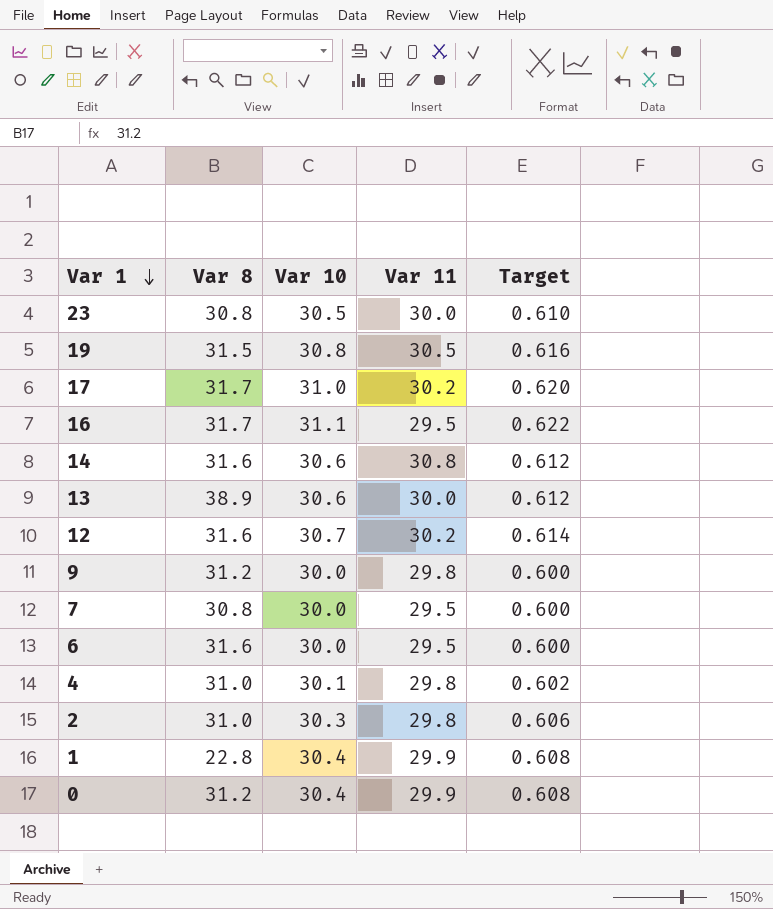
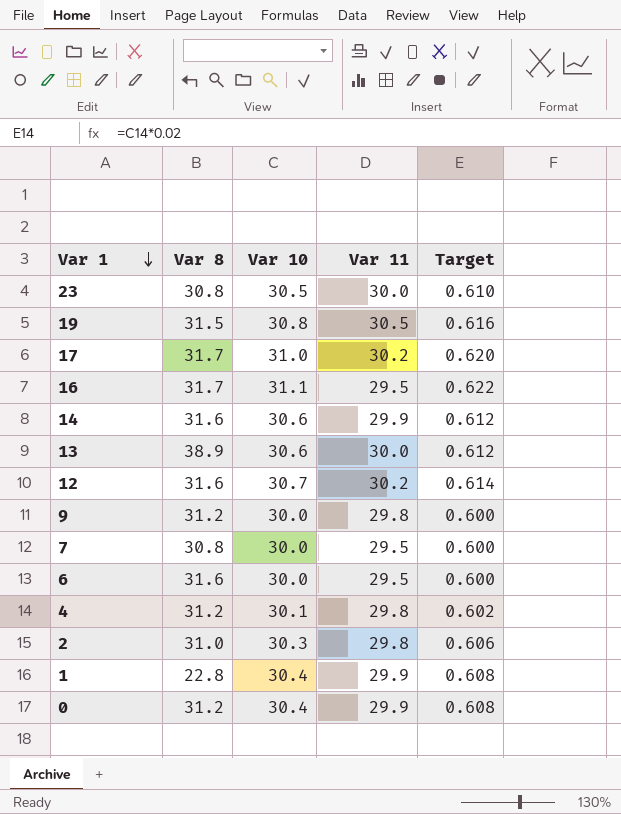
14 | Var 11: 30.8 -> 29.9
4 | Var 8: 31.0 -> 31.2

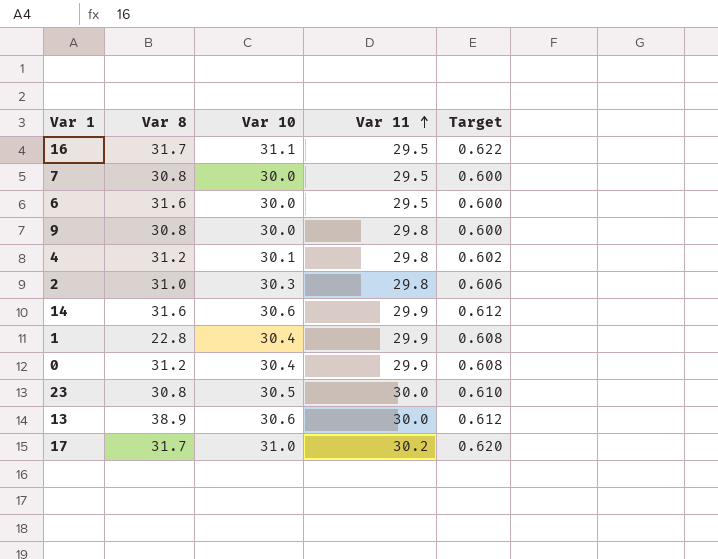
row order: Var 1 descending -> Var 11 ascending
row 19: 31.5 | 30.8 | 30.5 | 0.616 -> none
row 12: 31.6 | 30.7 | 30.2 | 0.614 -> none
9 | Var 8: 31.2 -> 30.8

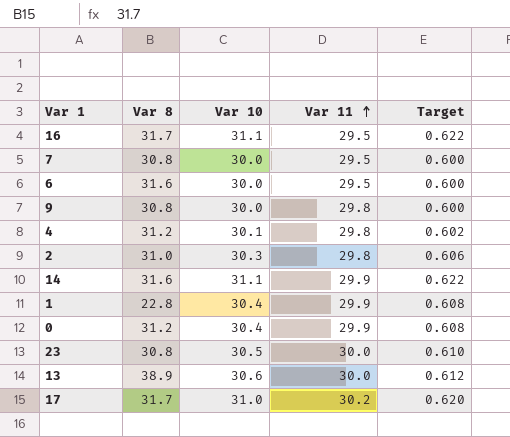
14 | Var 10: 30.6 -> 31.1
14 | Target: 0.612 -> 0.622

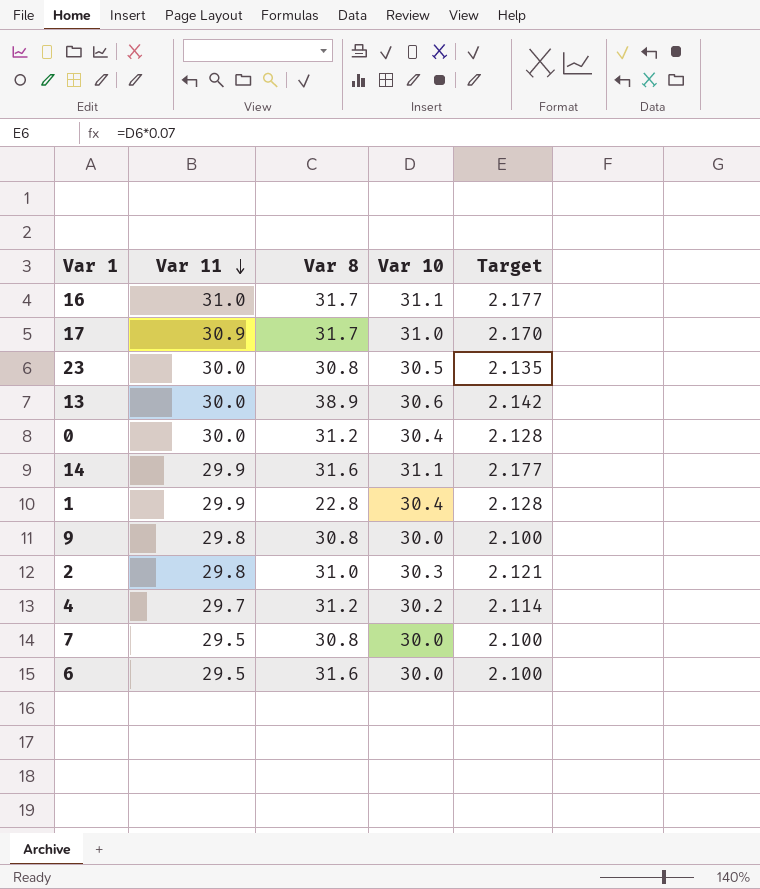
row order: Var 11 ascending -> Var 11 descending
column Var 11 | position: 4 -> 2
column Target | formula: [Var 10] * 0.02 -> [Var 10] * 0.07
16 | Var 11: 29.5 -> 31.0
17 | Var 11: 30.2 -> 30.9
0 | Var 11: 29.9 -> 30.0
4 | Var 11: 29.8 -> 29.7
4 | Var 10: 30.1 -> 30.2

